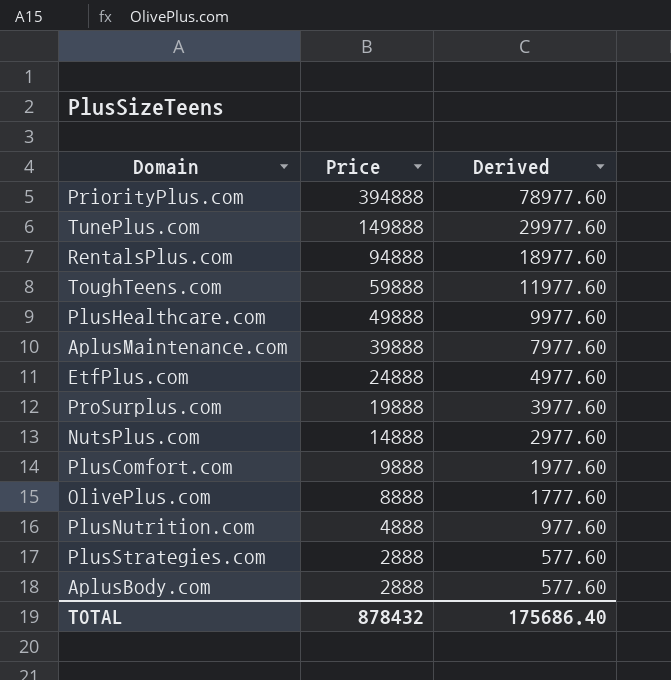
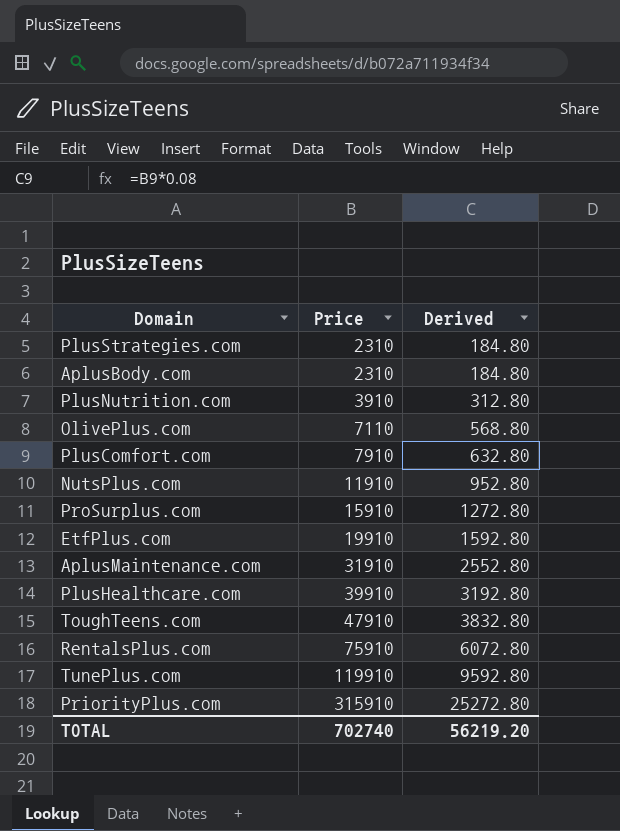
row order: Price descending -> Price ascending
column Derived | formula: [Price] * 0.2 -> [Price] * 0.08
PlusStrategies.com | Price: 2888 -> 2310
AplusBody.com | Price: 2888 -> 2310
PlusNutrition.com | Price: 4888 -> 3910
OlivePlus.com | Price: 8888 -> 7110
PlusComfort.com | Price: 9888 -> 7910
NutsPlus.com | Price: 14888 -> 11910
ProSurplus.com | Price: 19888 -> 15910
EtfPlus.com | Price: 24888 -> 19910
AplusMaintenance.com | Price: 39888 -> 31910
PlusHealthcare.com | Price: 49888 -> 39910
ToughTeens.com | Price: 59888 -> 47910
RentalsPlus.com | Price: 94888 -> 75910
TunePlus.com | Price: 149888 -> 119910
PriorityPlus.com | Price: 394888 -> 315910
TOTAL | Price: 878432 -> 702740
TOTAL | Derived: 175686.40 -> 56219.20

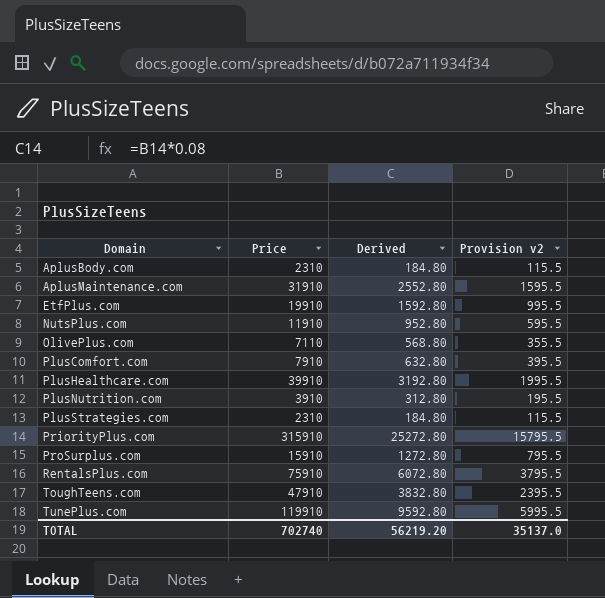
row order: Price ascending -> Domain ascending
column Provision v2 | formula: none -> [Price] * 0.05

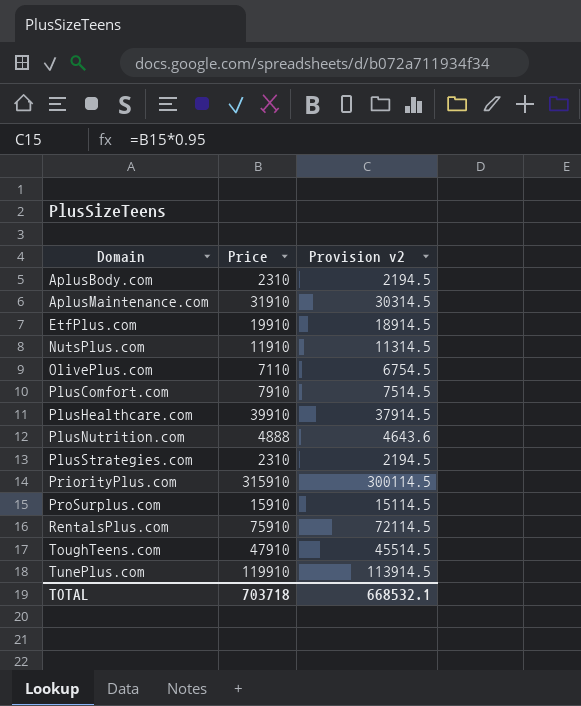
column Derived | formula: [Price] * 0.08 -> none
column Provision v2 | formula: [Price] * 0.05 -> [Price] * 0.95
PlusNutrition.com | Price: 3910 -> 4888
TOTAL | Price: 702740 -> 703718
TOTAL | Provision v2: 35137.0 -> 668532.1

